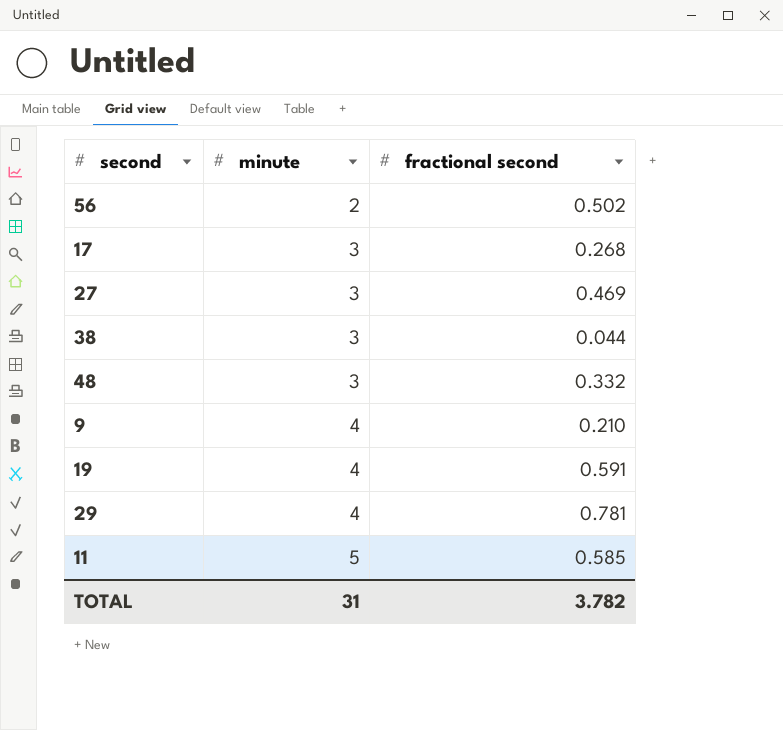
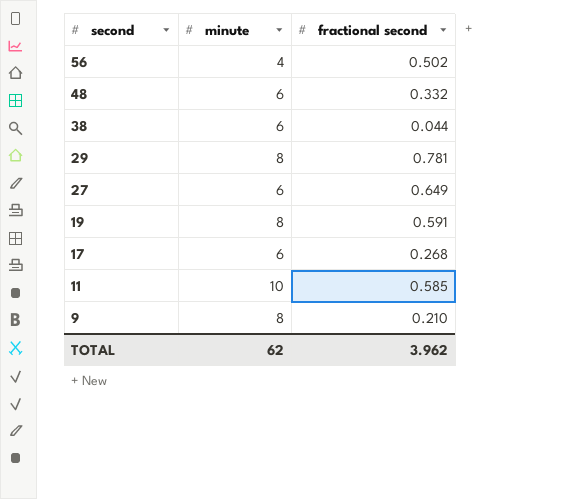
row order: minute ascending -> second descending
56 | minute: 2 -> 4
48 | minute: 3 -> 6
38 | minute: 3 -> 6
29 | minute: 4 -> 8
27 | minute: 3 -> 6
27 | fractional second: 0.469 -> 0.649
19 | minute: 4 -> 8
17 | minute: 3 -> 6
11 | minute: 5 -> 10
9 | minute: 4 -> 8
TOTAL | minute: 31 -> 62
TOTAL | fractional second: 3.782 -> 3.962

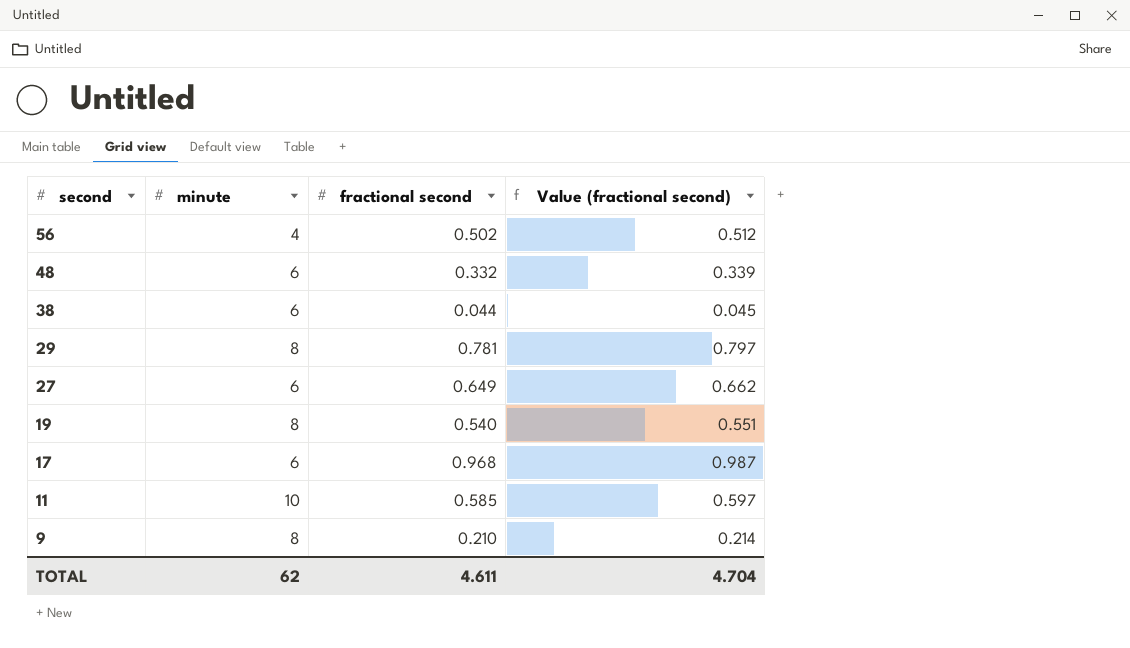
column Value (fractional second) | formula: none -> [fractional second] * 1.02
19 | fractional second: 0.591 -> 0.540
17 | fractional second: 0.268 -> 0.968
TOTAL | fractional second: 3.962 -> 4.611

